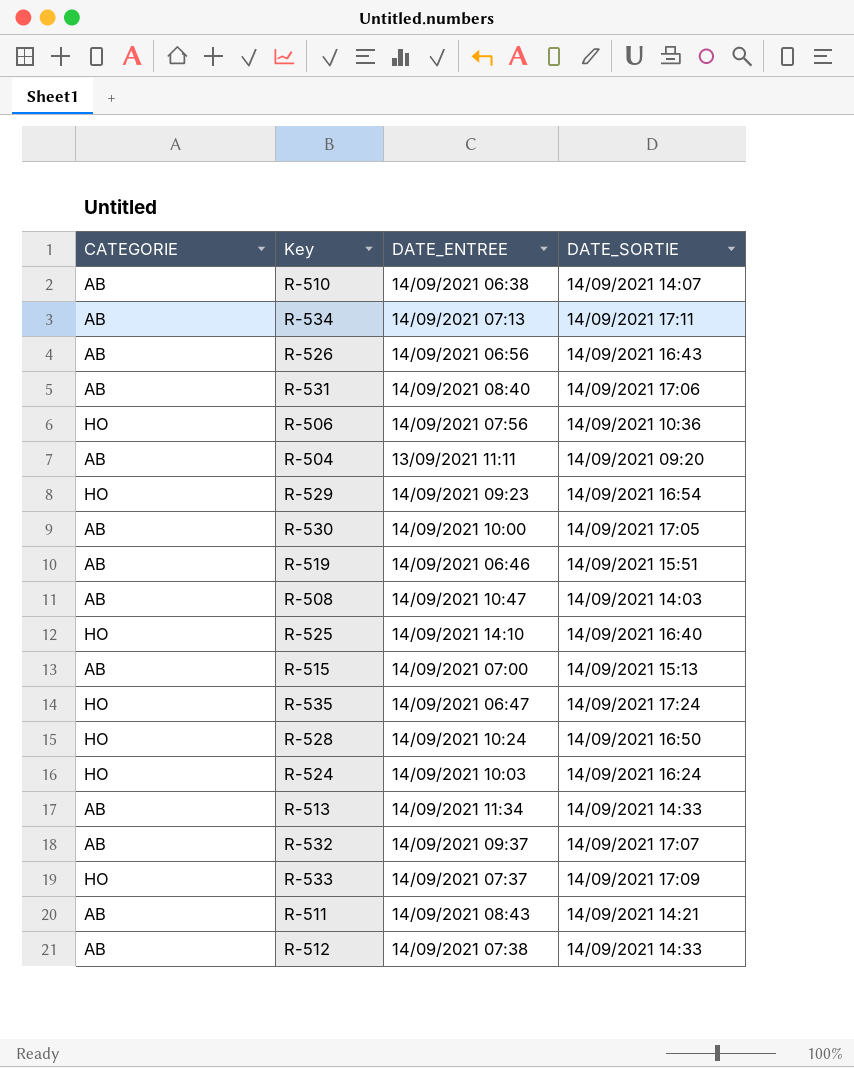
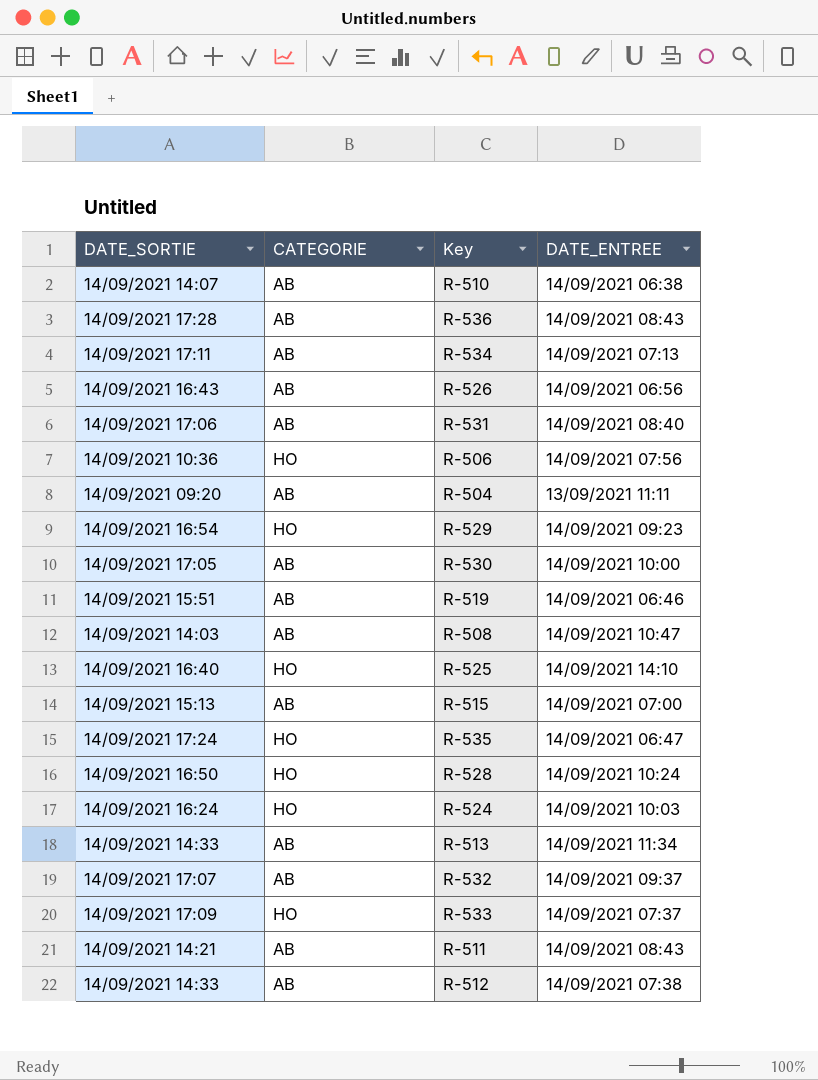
column DATE_SORTIE | position: 4 -> 1
row R-536: none -> 14/09/2021 17:28 | AB | 14/09/2021 08:43

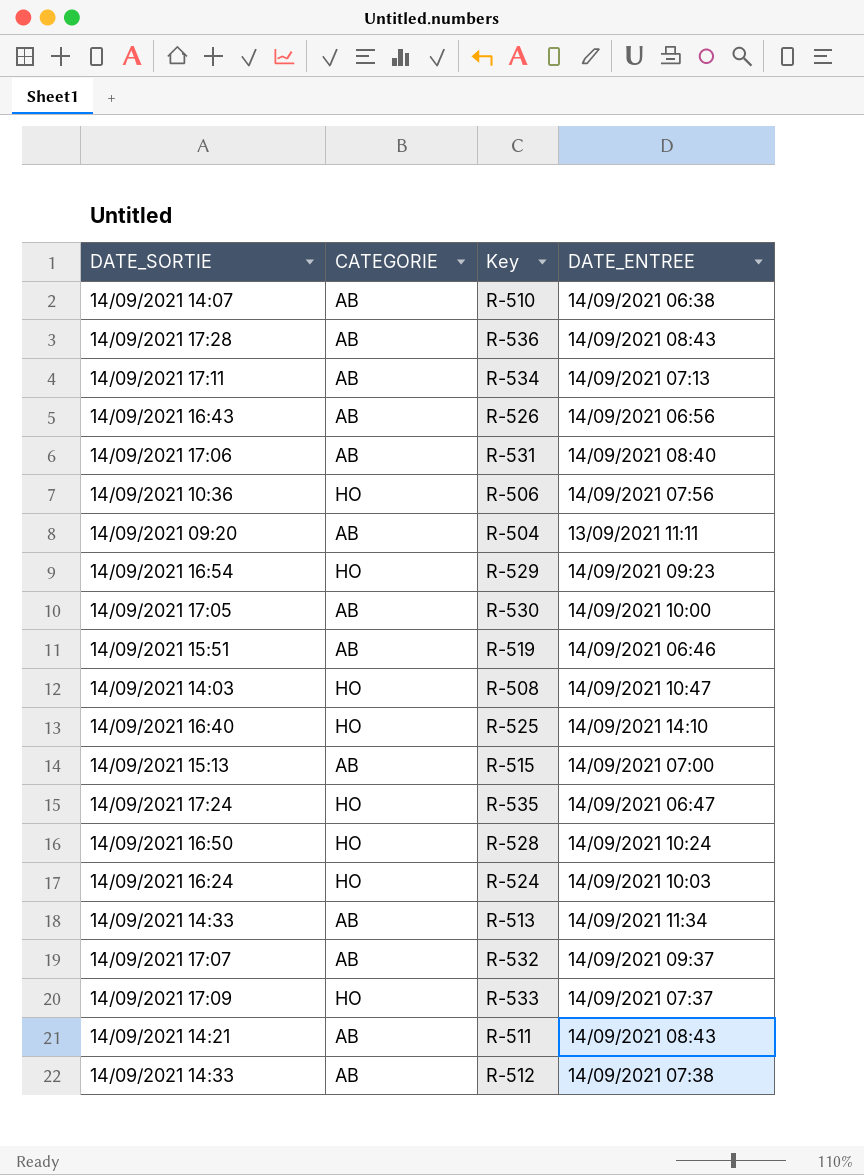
R-508 | CATEGORIE: AB -> HO

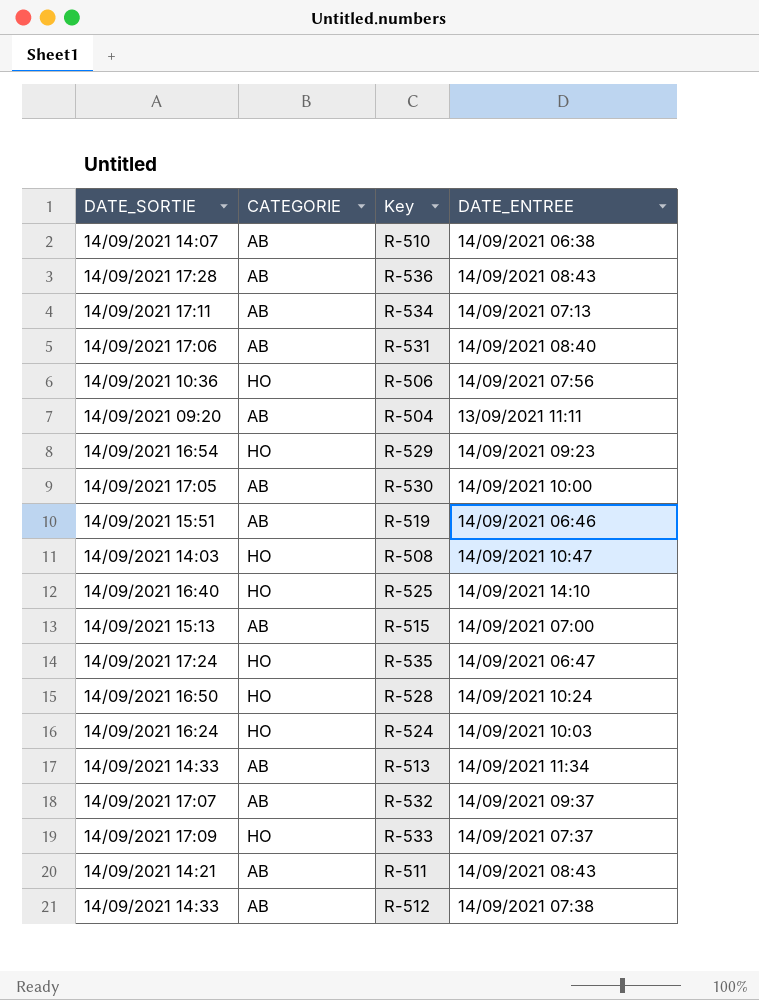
row R-526: 14/09/2021 16:43 | AB | 14/09/2021 06:56 -> none

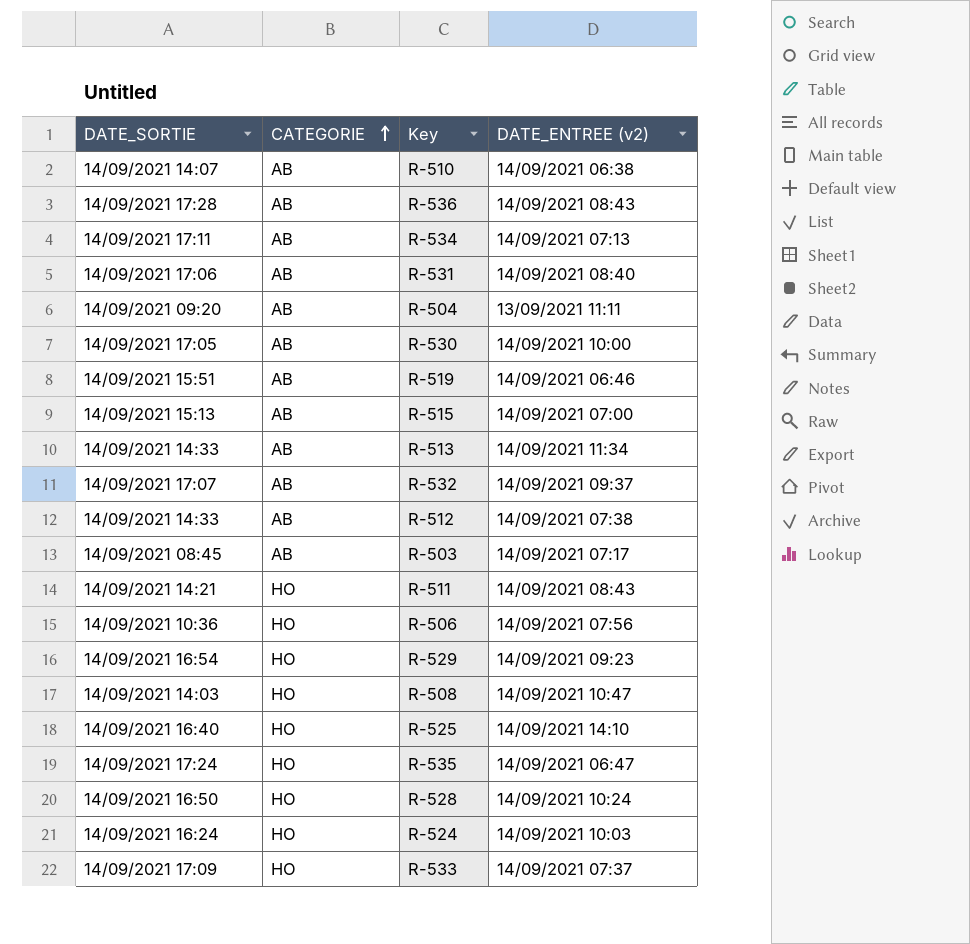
row order: none -> CATEGORIE ascending
column name: DATE_ENTREE -> DATE_ENTREE (v2)
row R-503: none -> 14/09/2021 08:45 | AB | 14/09/2021 07:17
R-511 | CATEGORIE: AB -> HO

